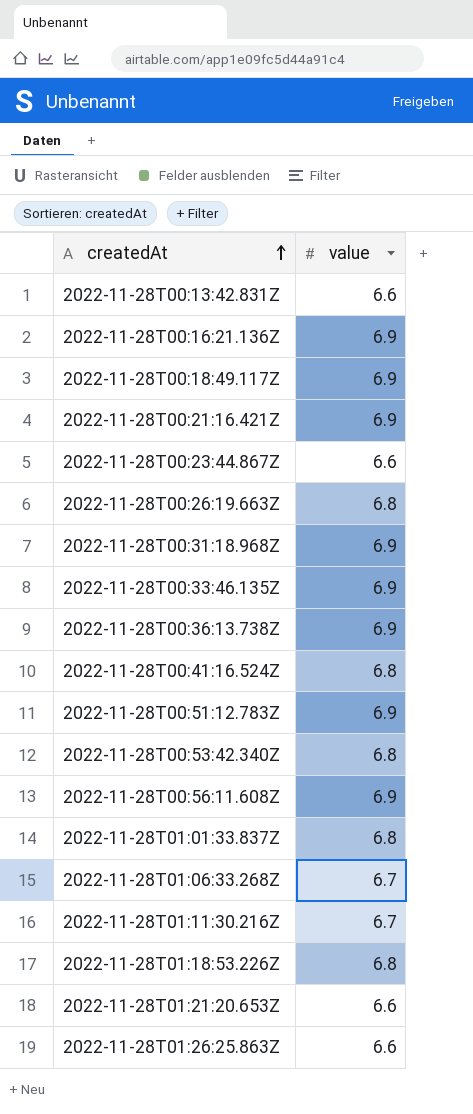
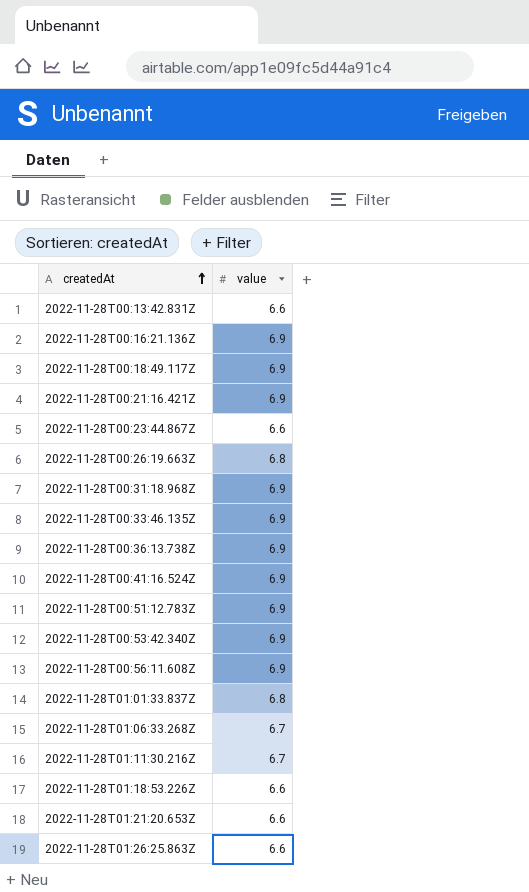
2022-11-28T00:41:16.524Z | value: 6.8 -> 6.9
2022-11-28T00:53:42.340Z | value: 6.8 -> 6.9
2022-11-28T01:18:53.226Z | value: 6.8 -> 6.6

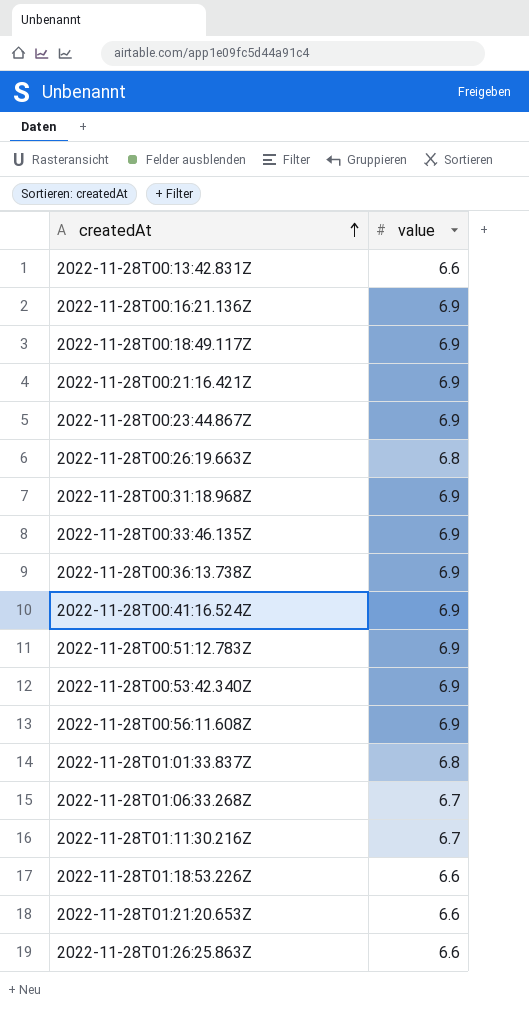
2022-11-28T00:23:44.867Z | value: 6.6 -> 6.9

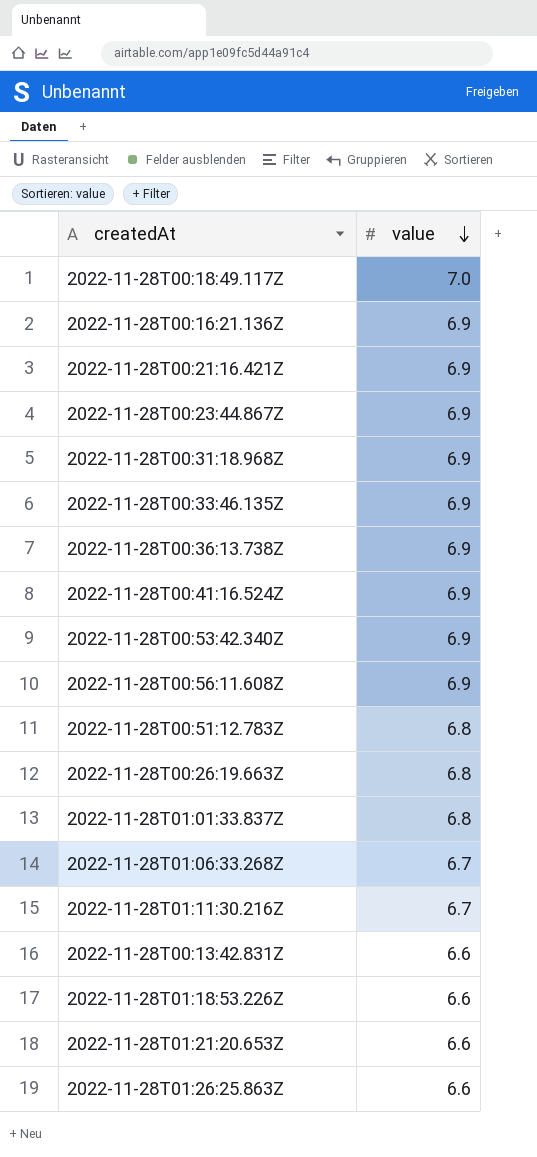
row order: createdAt ascending -> value descending
2022-11-28T00:18:49.117Z | value: 6.9 -> 7.0
2022-11-28T00:51:12.783Z | value: 6.9 -> 6.8

